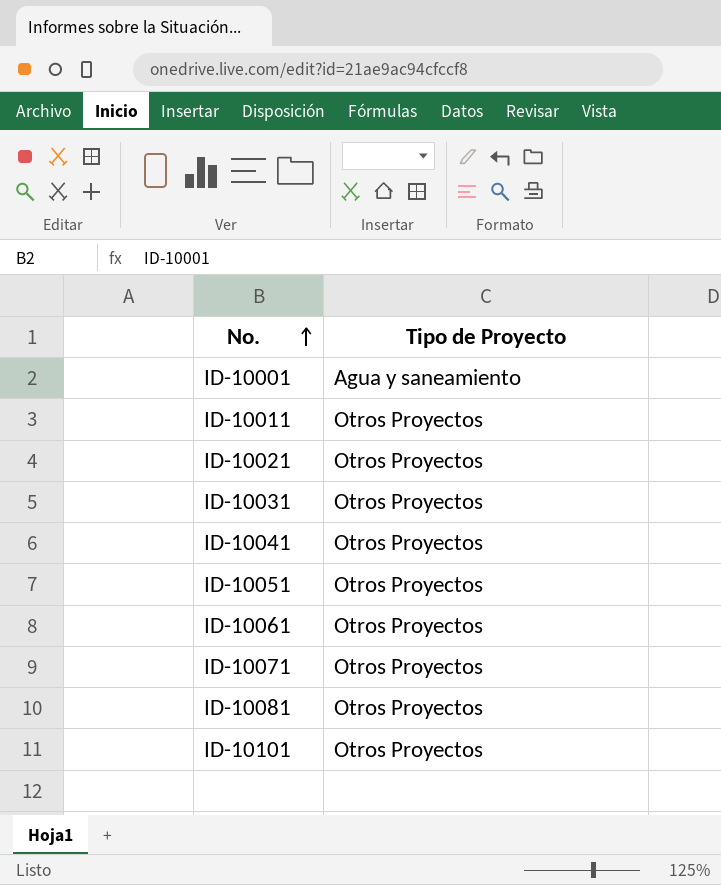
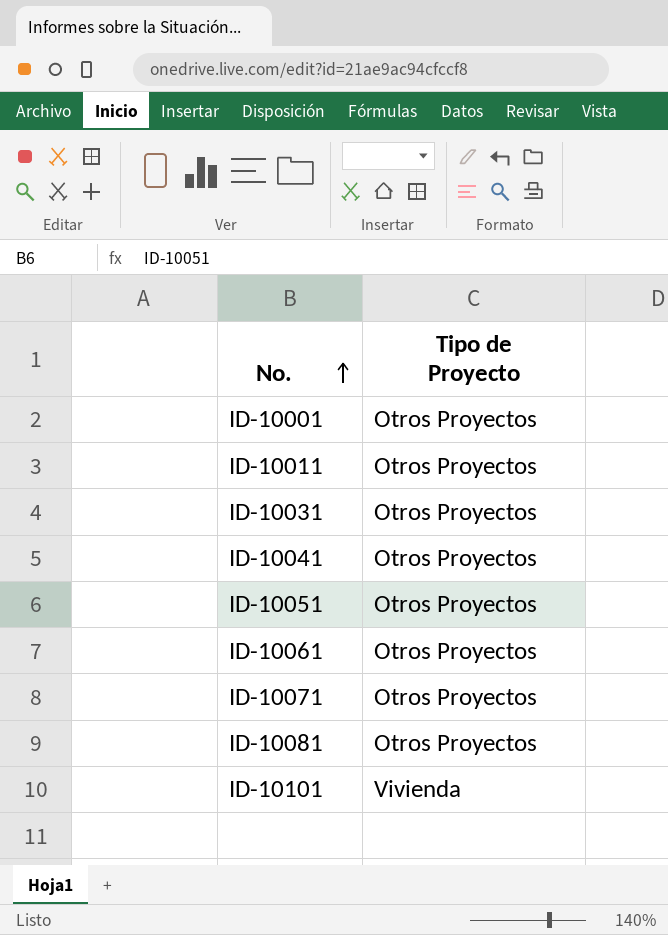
row ID-10021: Otros Proyectos -> none
ID-10001 | Tipo de Proyecto: Agua y saneamiento -> Otros Proyectos
ID-10101 | Tipo de Proyecto: Otros Proyectos -> Vivienda

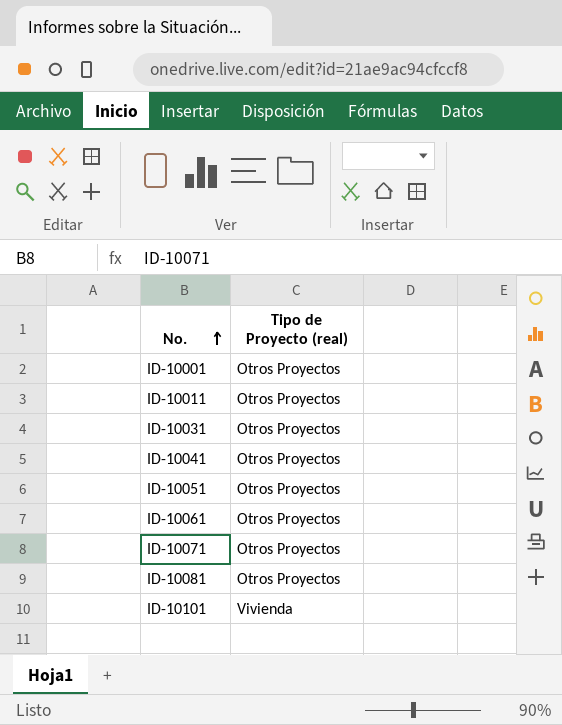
column name: Tipo de Proyecto -> Tipo de Proyecto (real)

